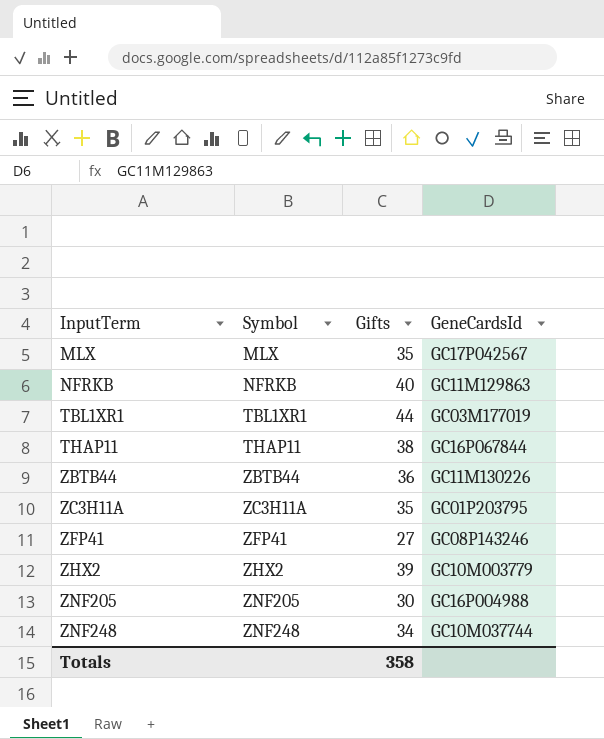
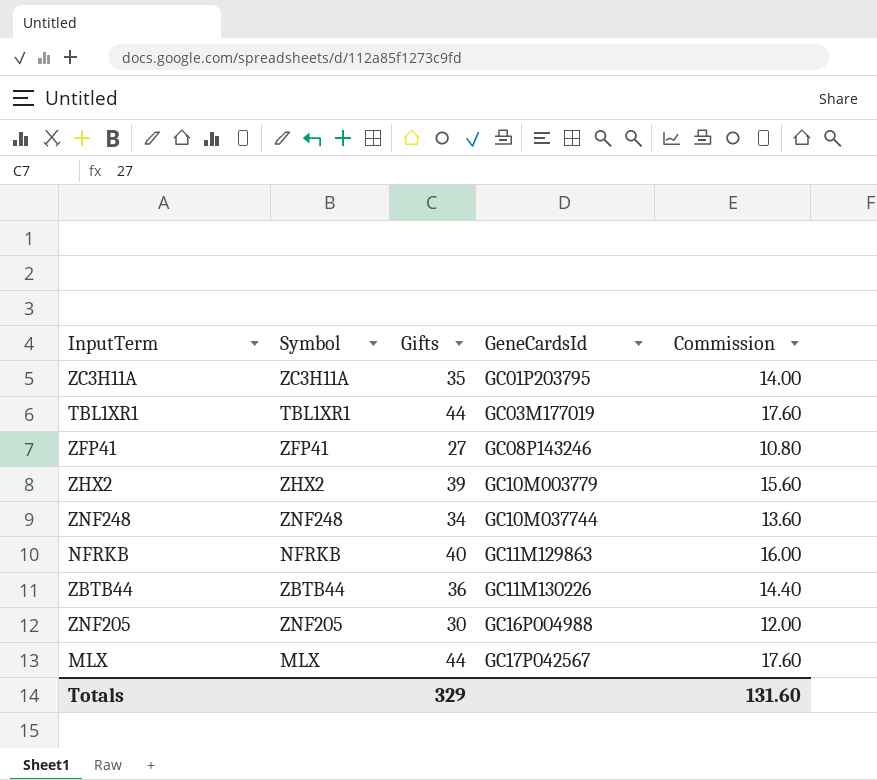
row order: InputTerm ascending -> GeneCardsId ascending
column Commission | formula: none -> [Gifts] * 0.4
row THAP11: THAP11 | 38 | GC16P067844 -> none
MLX | Gifts: 35 -> 44
Totals | Gifts: 358 -> 329

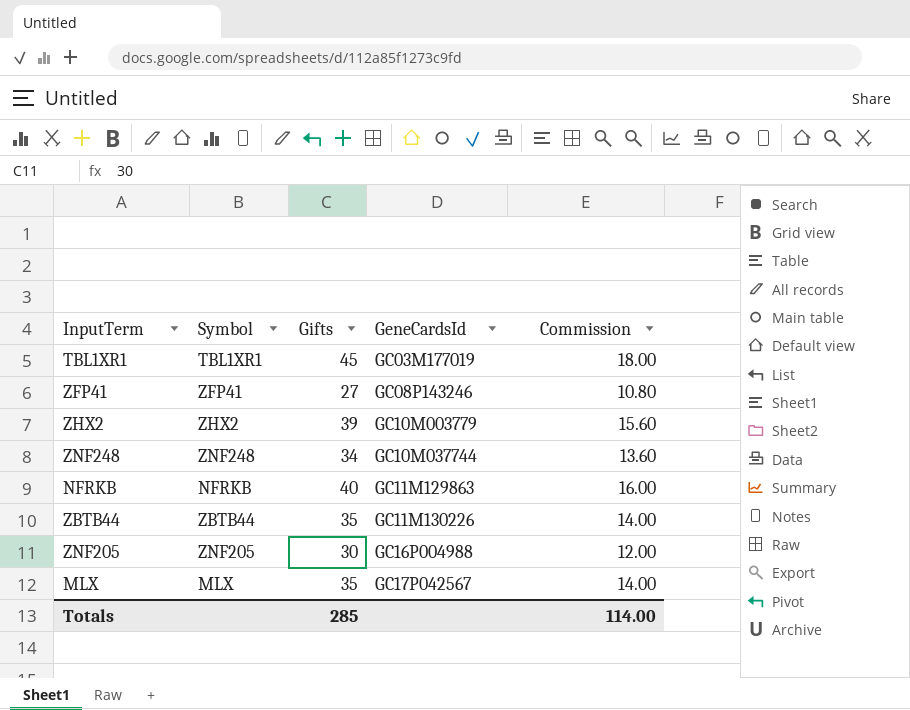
row ZC3H11A: ZC3H11A | 35 | GC01P203795 | 14.00 -> none
TBL1XR1 | Gifts: 44 -> 45
TBL1XR1 | Commission: 17.60 -> 18.00
ZBTB44 | Gifts: 36 -> 35
ZBTB44 | Commission: 14.40 -> 14.00
MLX | Gifts: 44 -> 35
MLX | Commission: 17.60 -> 14.00
Totals | Gifts: 329 -> 285
Totals | Commission: 131.60 -> 114.00

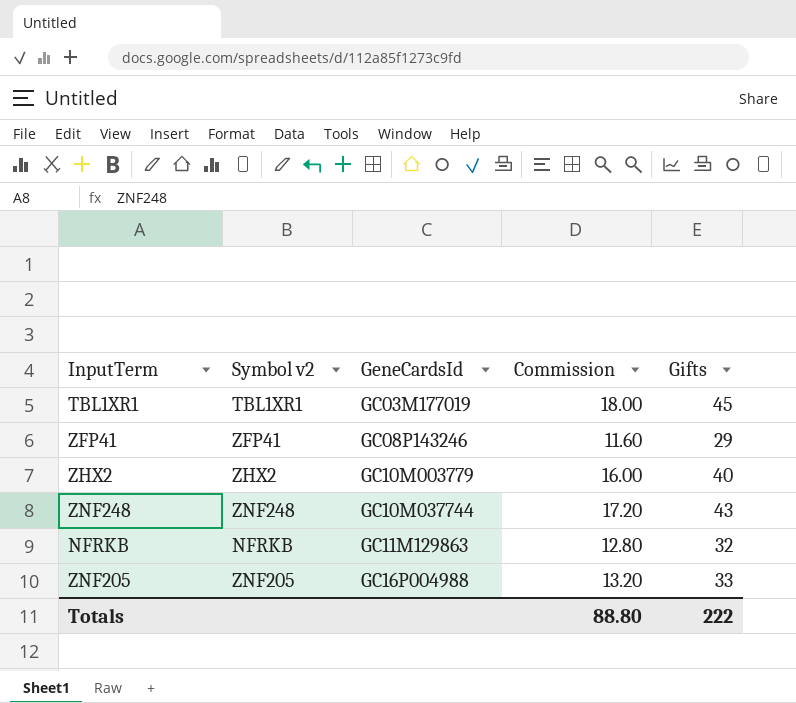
column name: Symbol -> Symbol v2
column Gifts | position: 3 -> 5
row ZBTB44: ZBTB44 | 35 | GC11M130226 | 14.00 -> none
row MLX: MLX | 35 | GC17P042567 | 14.00 -> none
ZFP41 | Commission: 10.80 -> 11.60
ZFP41 | Gifts: 27 -> 29
ZHX2 | Commission: 15.60 -> 16.00
ZHX2 | Gifts: 39 -> 40
ZNF248 | Commission: 13.60 -> 17.20
ZNF248 | Gifts: 34 -> 43
NFRKB | Commission: 16.00 -> 12.80
NFRKB | Gifts: 40 -> 32
ZNF205 | Commission: 12.00 -> 13.20
ZNF205 | Gifts: 30 -> 33
Totals | Commission: 114.00 -> 88.80
Totals | Gifts: 285 -> 222

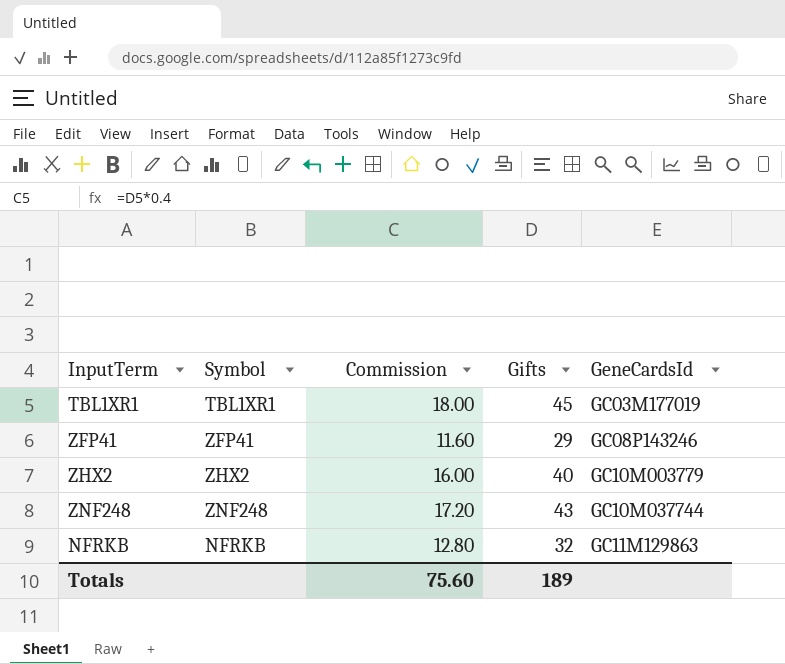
column name: Symbol v2 -> Symbol
column GeneCardsId | position: 3 -> 5
row ZNF205: ZNF205 | GC16P004988 | 13.20 | 33 -> none
Totals | Commission: 88.80 -> 75.60
Totals | Gifts: 222 -> 189

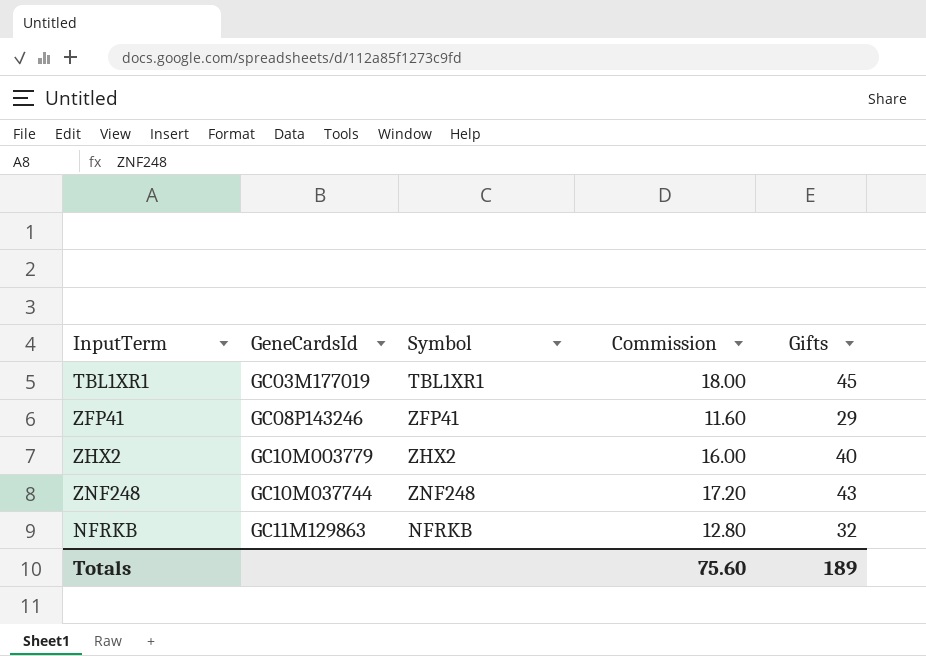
column GeneCardsId | position: 5 -> 2

